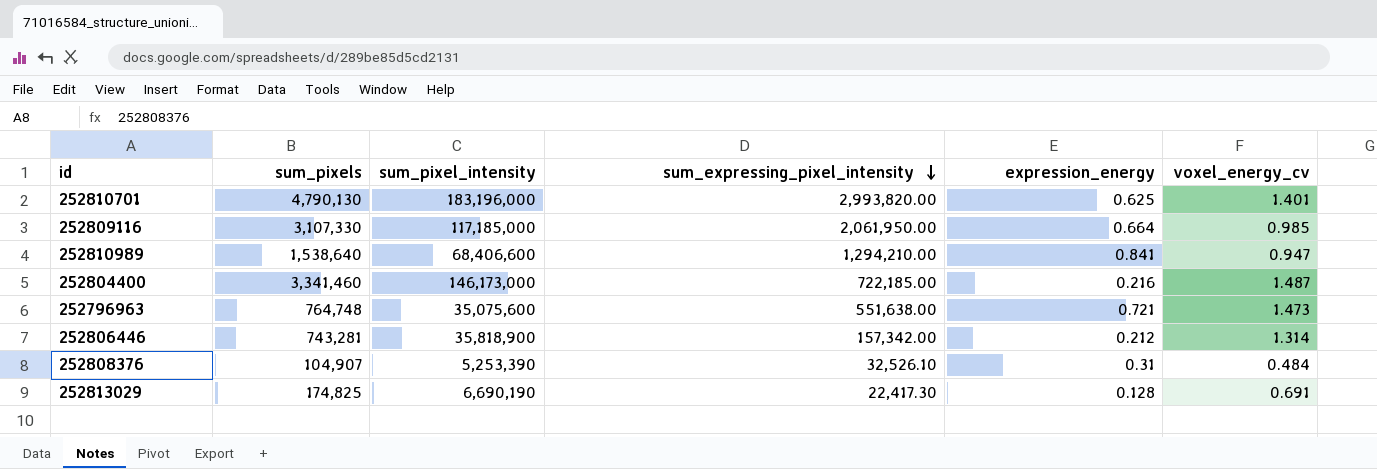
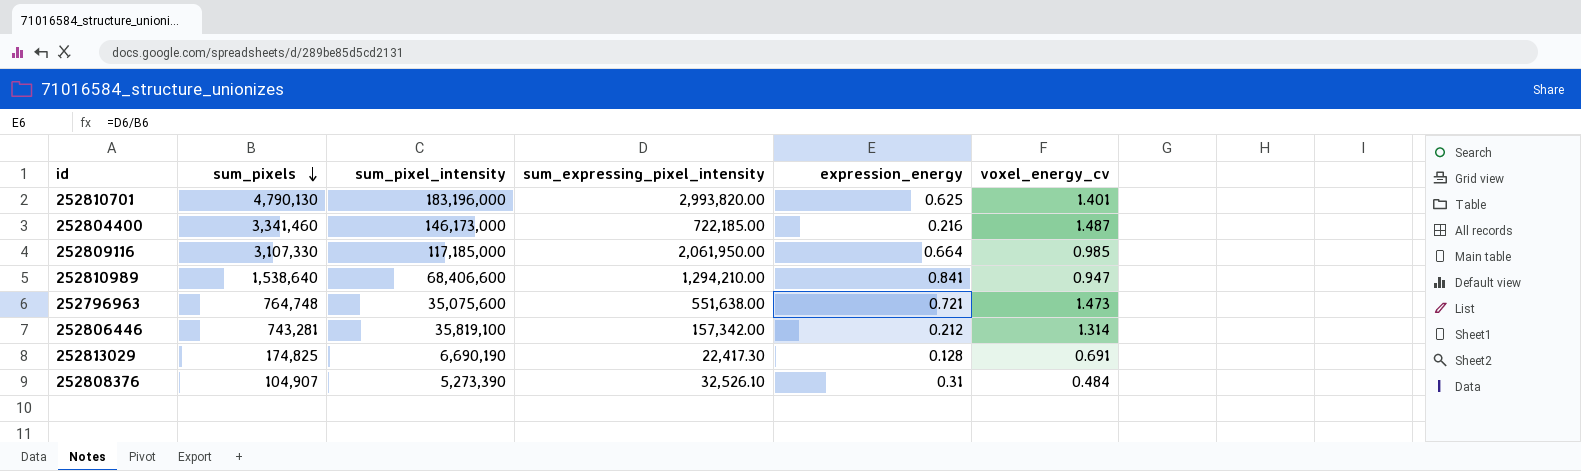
row order: sum_expressing_pixel_intensity descending -> sum_pixels descending
252806446 | sum_pixel_intensity: 35,818,900 -> 35,819,100
252808376 | sum_pixel_intensity: 5,253,390 -> 5,273,390

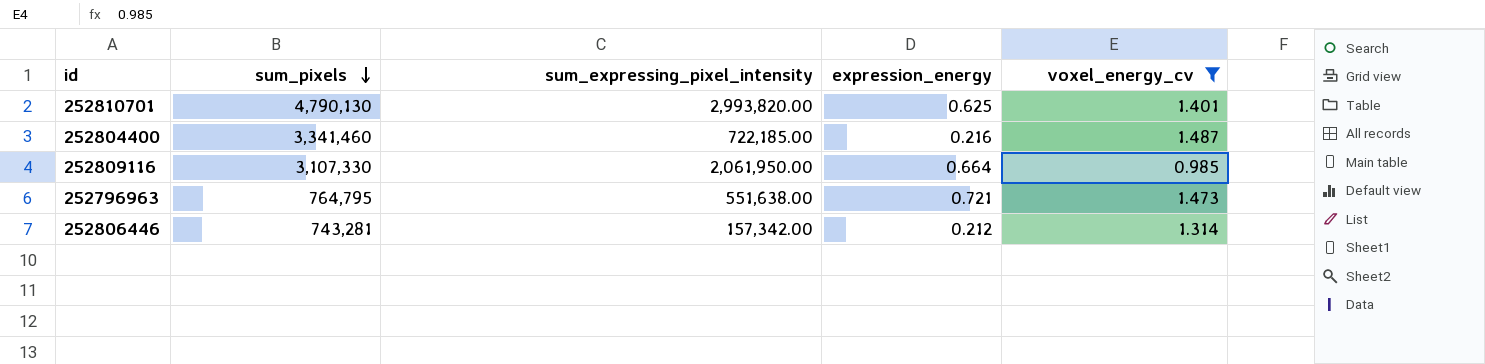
filter: none -> voxel_energy_cv >= 0.985
column sum_pixel_intensity | position: 3 -> none
252796963 | sum_pixels: 764,748 -> 764,795

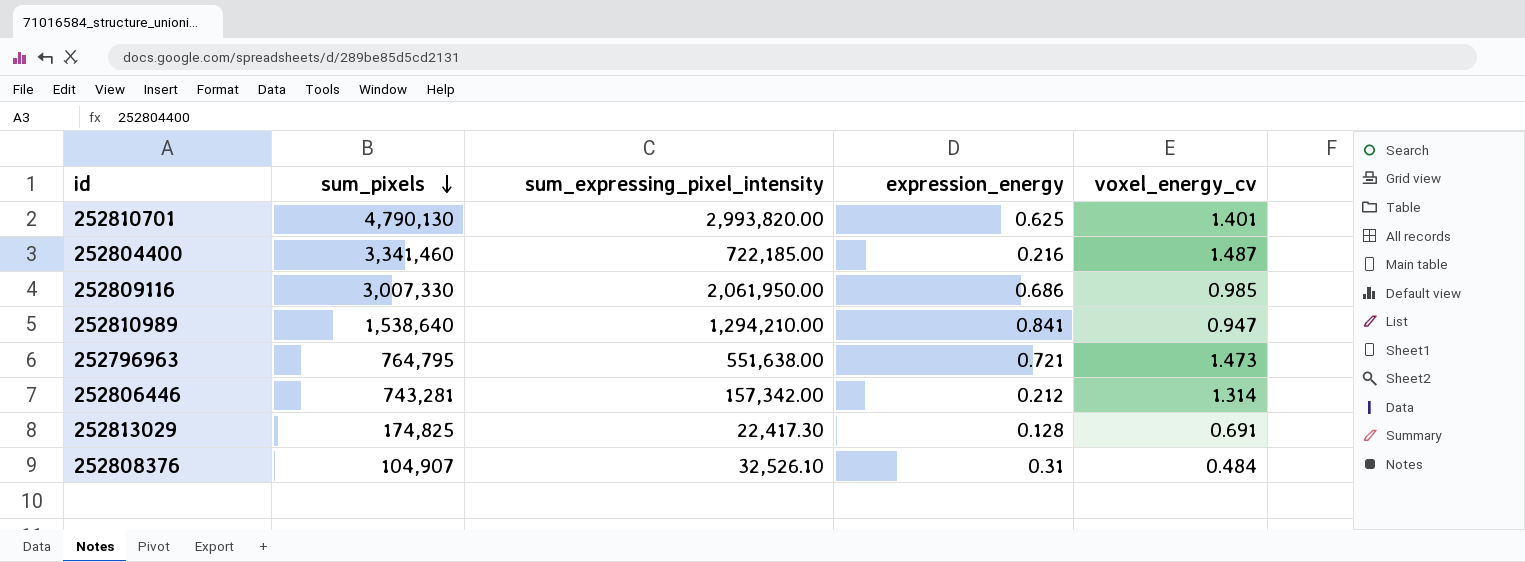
filter: voxel_energy_cv >= 0.985 -> none
252809116 | sum_pixels: 3,107,330 -> 3,007,330
252809116 | expression_energy: 0.664 -> 0.686

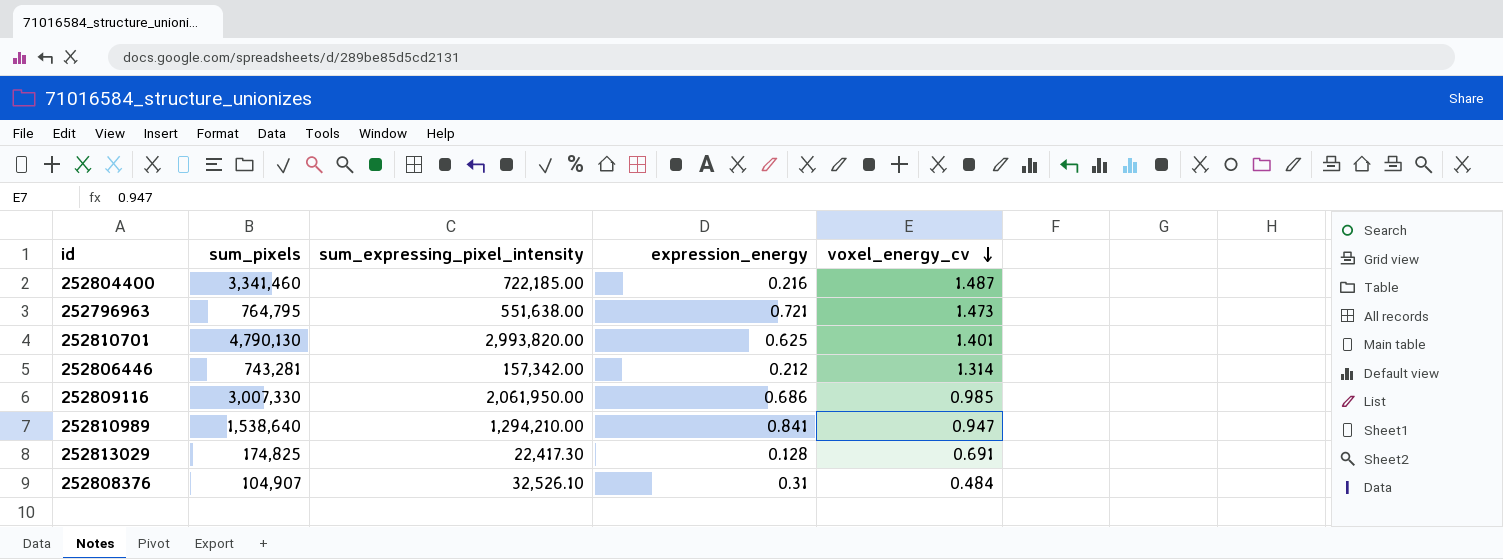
row order: sum_pixels descending -> voxel_energy_cv descending

